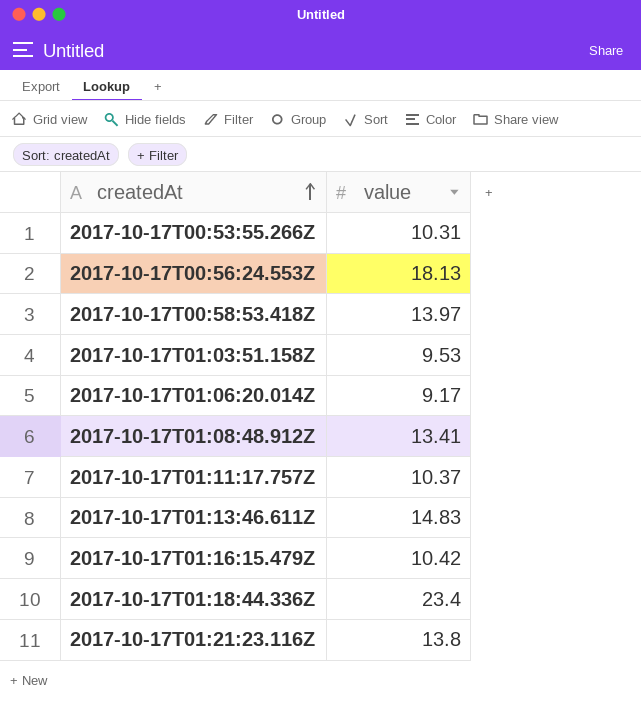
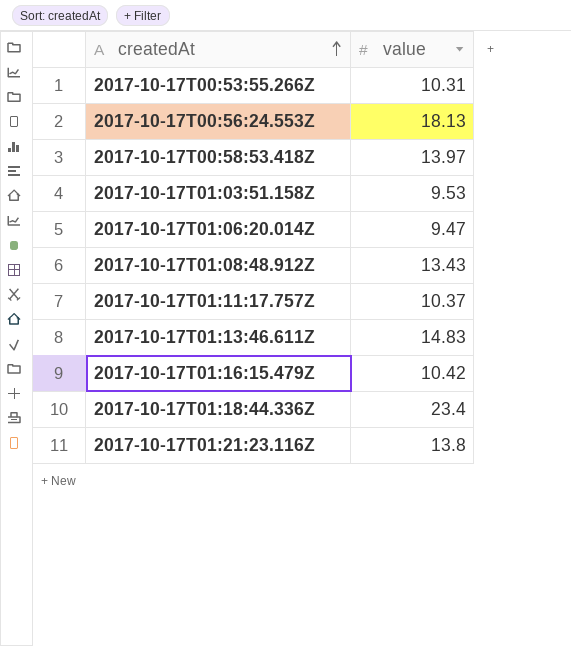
2017-10-17T01:06:20.014Z | value: 9.17 -> 9.47
2017-10-17T01:08:48.912Z | value: 13.41 -> 13.43

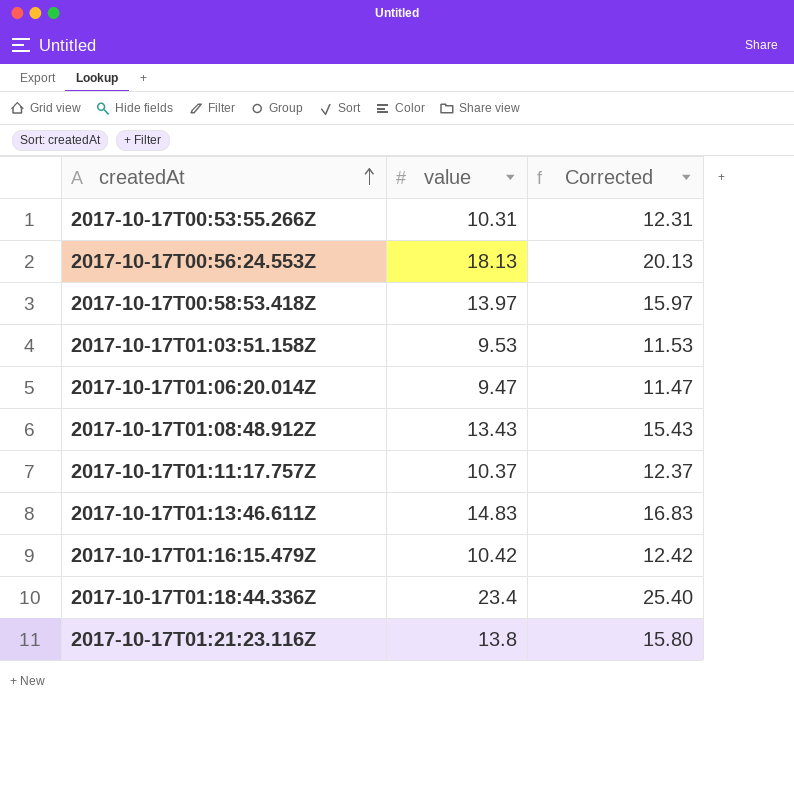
column Corrected | formula: none -> [value] + 2

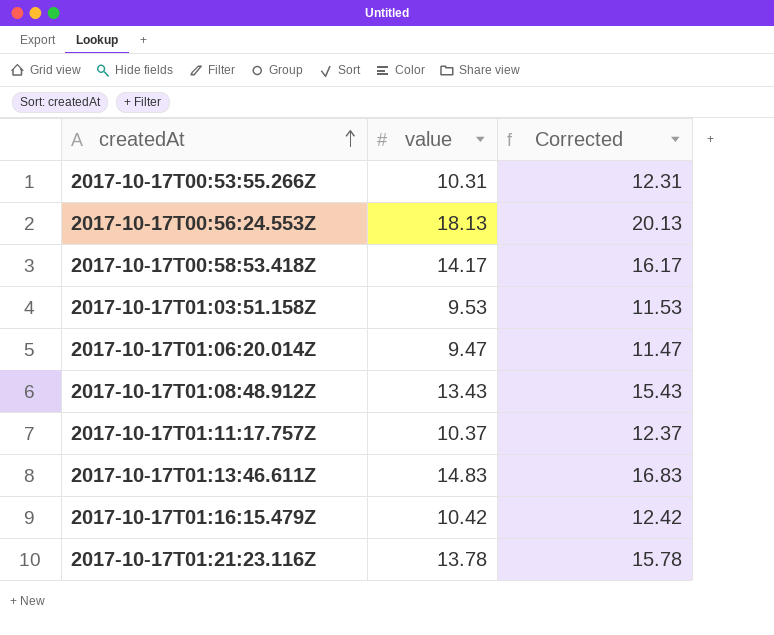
row 2017-10-17T01:18:44.336Z: 23.4 | 25.40 -> none
2017-10-17T00:58:53.418Z | value: 13.97 -> 14.17
2017-10-17T00:58:53.418Z | Corrected: 15.97 -> 16.17
2017-10-17T01:21:23.116Z | value: 13.8 -> 13.78
2017-10-17T01:21:23.116Z | Corrected: 15.80 -> 15.78

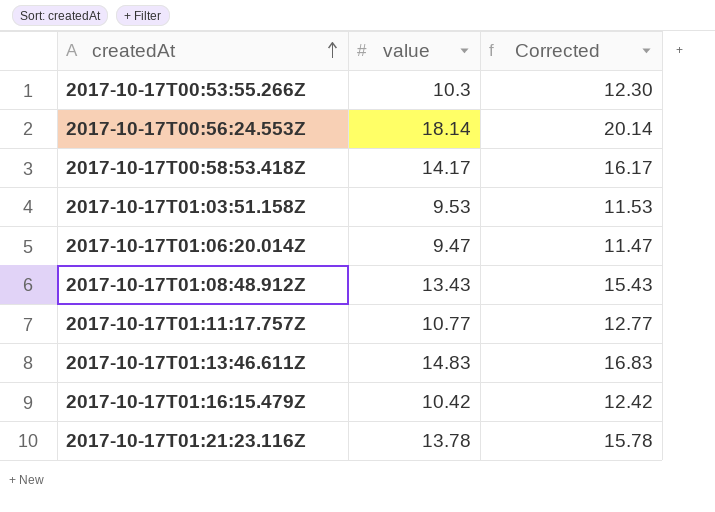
2017-10-17T00:53:55.266Z | value: 10.31 -> 10.3
2017-10-17T00:53:55.266Z | Corrected: 12.31 -> 12.30
2017-10-17T00:56:24.553Z | value: 18.13 -> 18.14
2017-10-17T00:56:24.553Z | Corrected: 20.13 -> 20.14
2017-10-17T01:11:17.757Z | value: 10.37 -> 10.77
2017-10-17T01:11:17.757Z | Corrected: 12.37 -> 12.77

